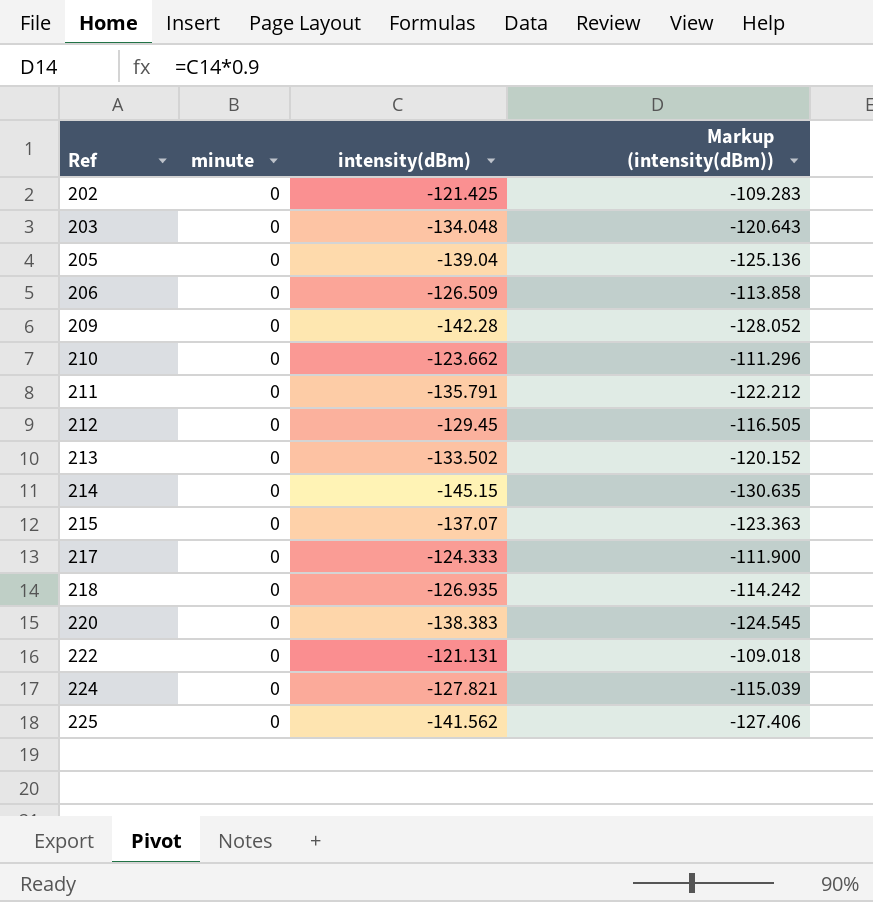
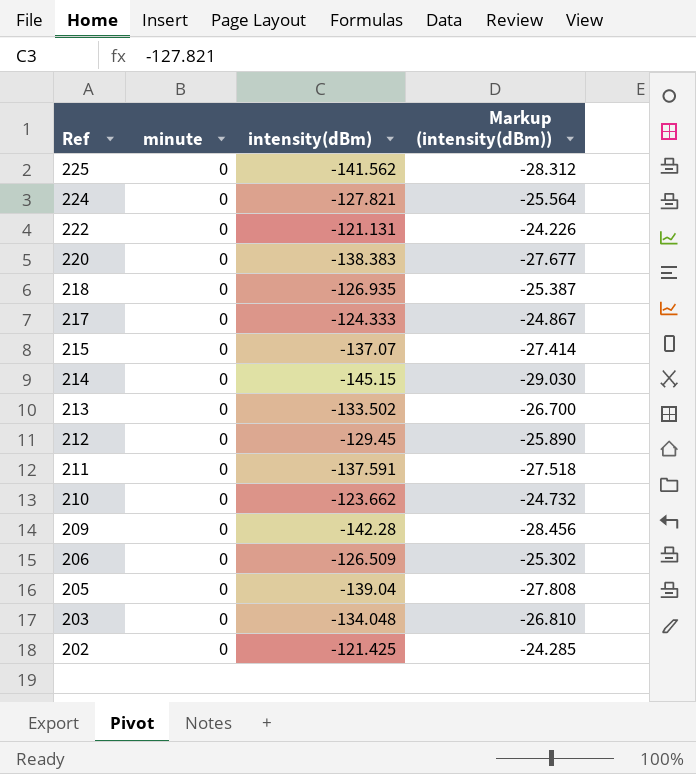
row order: Ref ascending -> Ref descending
column Markup (intensity(dBm)) | formula: [intensity(dBm)] * 0.9 -> [intensity(dBm)] * 0.2
211 | intensity(dBm): -135.791 -> -137.591

